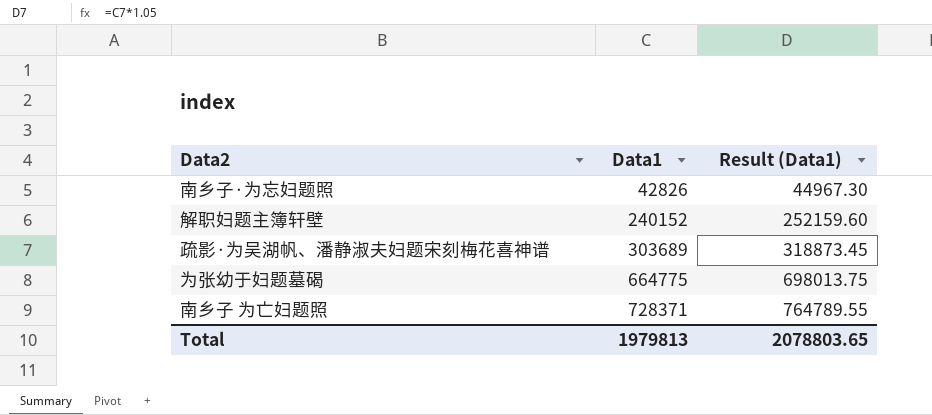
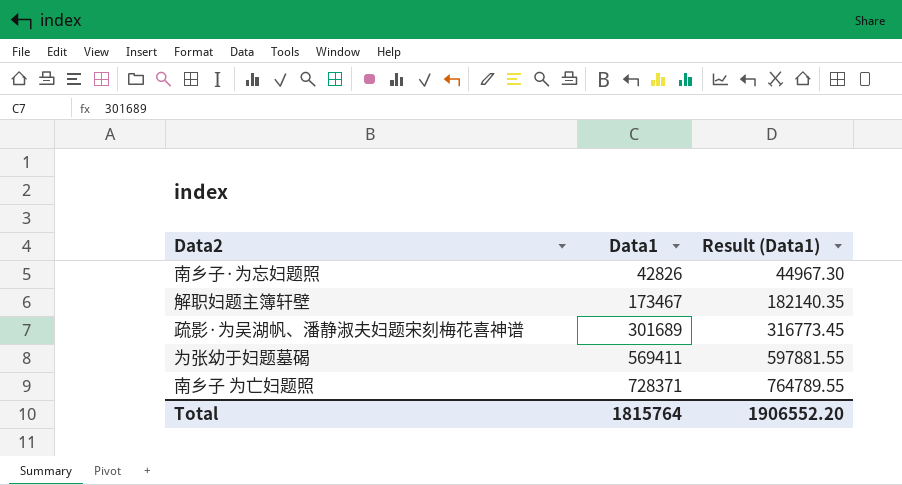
解职妇题主簿轩壁 | Data1: 240152 -> 173467
解职妇题主簿轩壁 | Result (Data1): 252159.60 -> 182140.35
疏影·为吴湖帆、潘静淑夫妇题宋刻梅花喜神谱 | Data1: 303689 -> 301689
疏影·为吴湖帆、潘静淑夫妇题宋刻梅花喜神谱 | Result (Data1): 318873.45 -> 316773.45
为张幼于妇题墓碣 | Data1: 664775 -> 569411
为张幼于妇题墓碣 | Result (Data1): 698013.75 -> 597881.55
Total | Data1: 1979813 -> 1815764
Total | Result (Data1): 2078803.65 -> 1906552.20

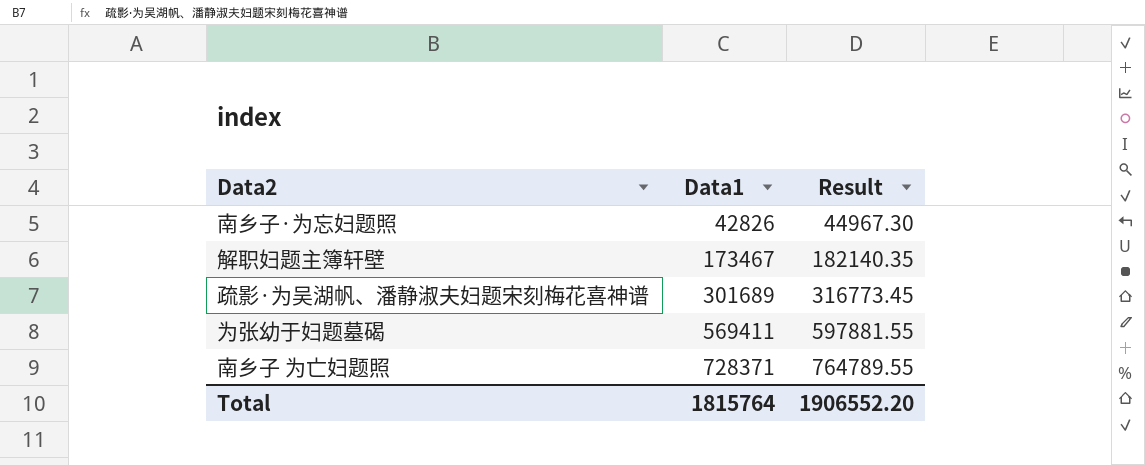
column name: Result (Data1) -> Result

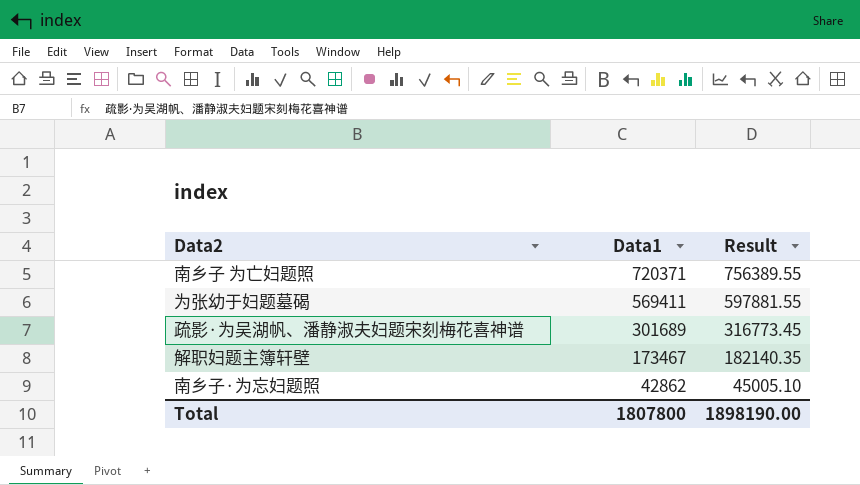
row order: Data1 ascending -> Data1 descending
南乡子 为亡妇题照 | Data1: 728371 -> 720371
南乡子 为亡妇题照 | Result: 764789.55 -> 756389.55
南乡子·为忘妇题照 | Data1: 42826 -> 42862
南乡子·为忘妇题照 | Result: 44967.30 -> 45005.10
Total | Data1: 1815764 -> 1807800
Total | Result: 1906552.20 -> 1898190.00

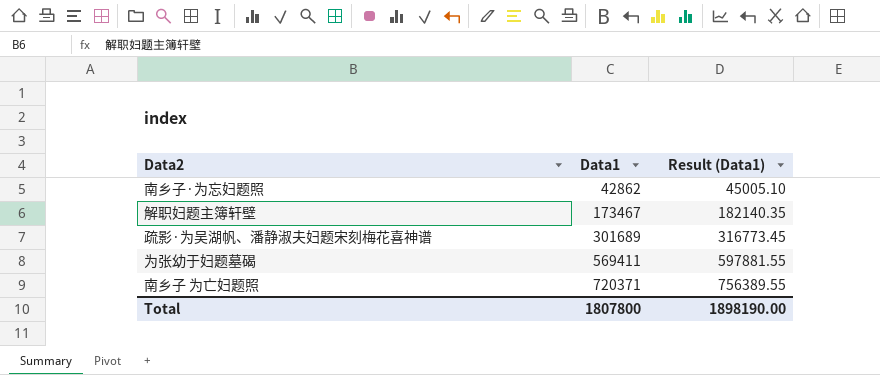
row order: Data1 descending -> Data1 ascending
column name: Result -> Result (Data1)

